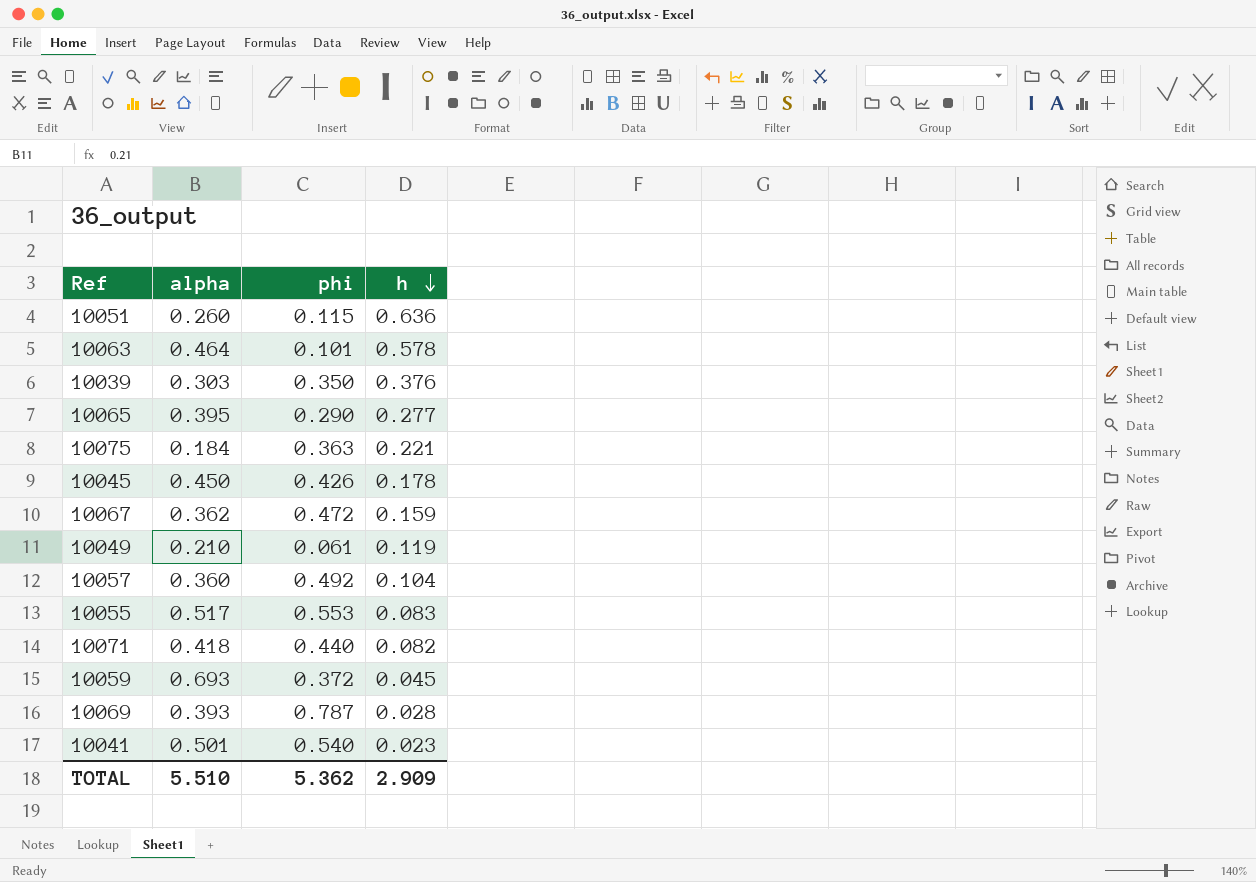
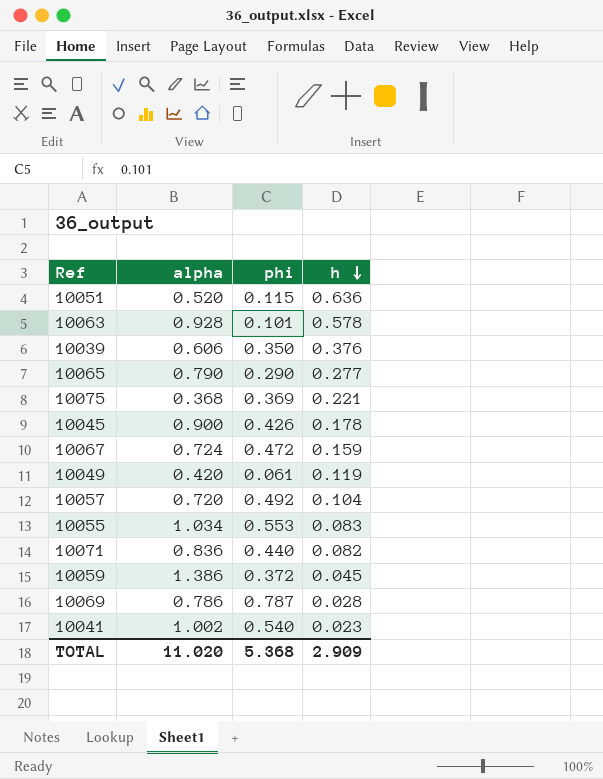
10051 | alpha: 0.260 -> 0.520
10063 | alpha: 0.464 -> 0.928
10039 | alpha: 0.303 -> 0.606
10065 | alpha: 0.395 -> 0.790
10075 | alpha: 0.184 -> 0.368
10075 | phi: 0.363 -> 0.369
10045 | alpha: 0.450 -> 0.900
10067 | alpha: 0.362 -> 0.724
10049 | alpha: 0.210 -> 0.420
10057 | alpha: 0.360 -> 0.720
10055 | alpha: 0.517 -> 1.034
10071 | alpha: 0.418 -> 0.836
10059 | alpha: 0.693 -> 1.386
10069 | alpha: 0.393 -> 0.786
10041 | alpha: 0.501 -> 1.002
TOTAL | alpha: 5.510 -> 11.020
TOTAL | phi: 5.362 -> 5.368

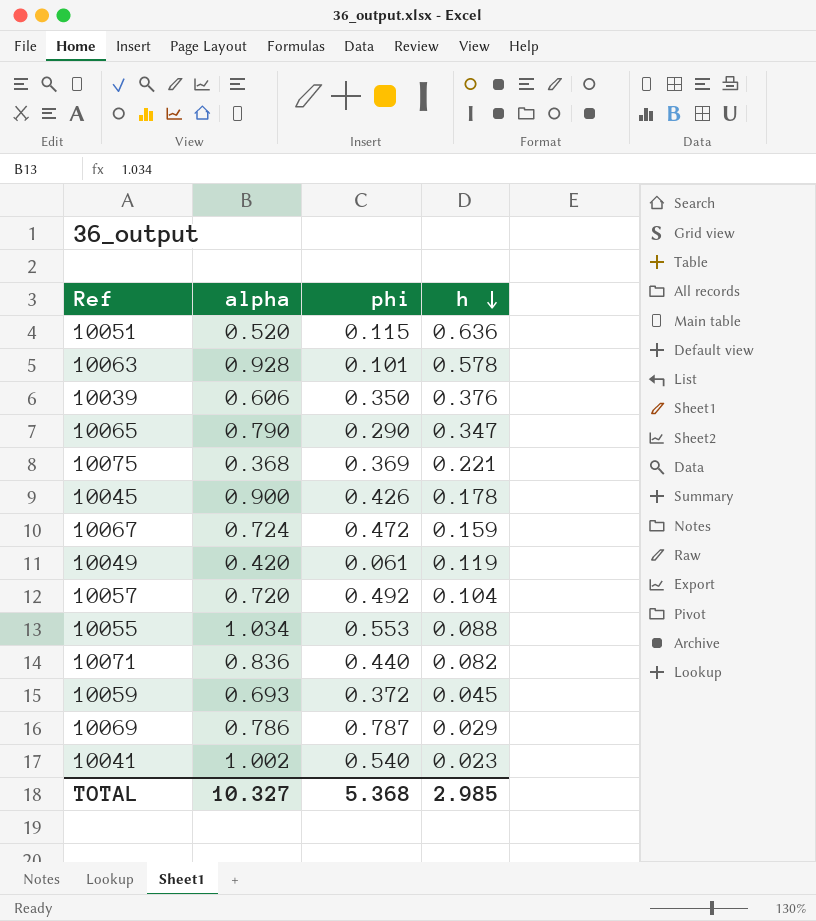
10065 | h: 0.277 -> 0.347
10055 | h: 0.083 -> 0.088
10059 | alpha: 1.386 -> 0.693
10069 | h: 0.028 -> 0.029
TOTAL | alpha: 11.020 -> 10.327
TOTAL | h: 2.909 -> 2.985

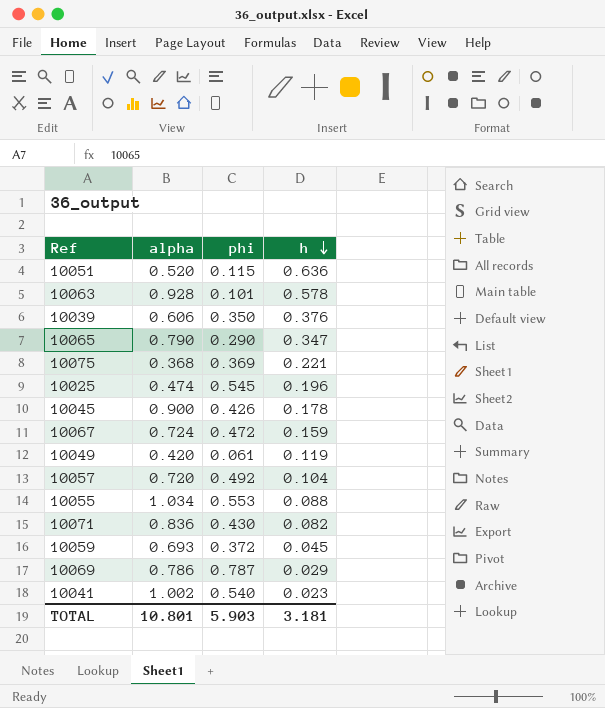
row 10025: none -> 0.474 | 0.545 | 0.196
10071 | phi: 0.440 -> 0.430
TOTAL | alpha: 10.327 -> 10.801
TOTAL | phi: 5.368 -> 5.903
TOTAL | h: 2.985 -> 3.181

